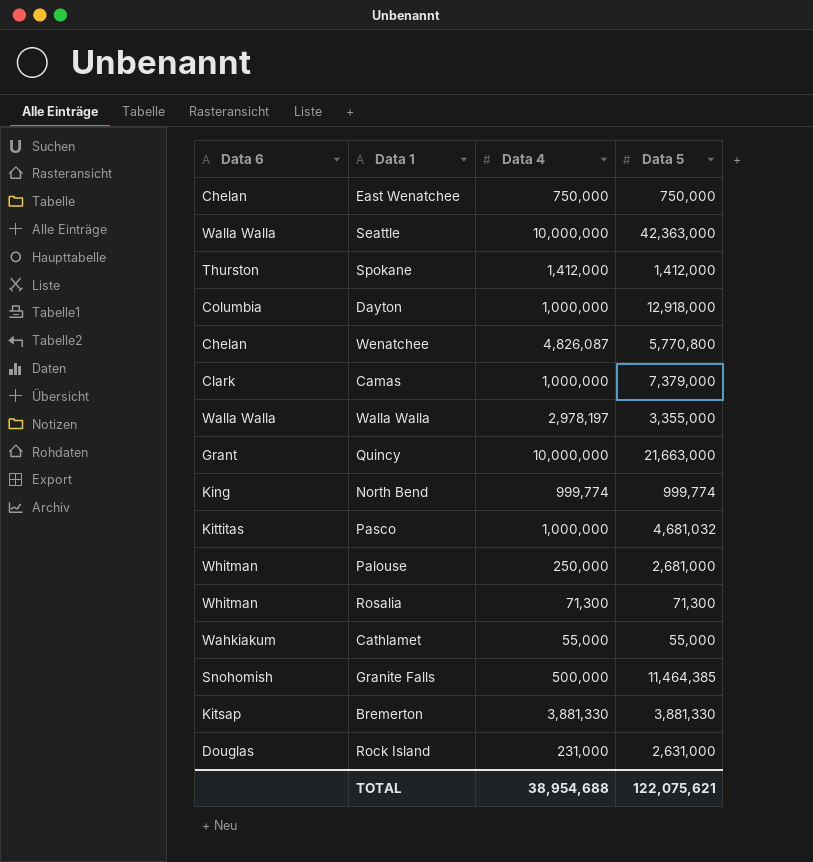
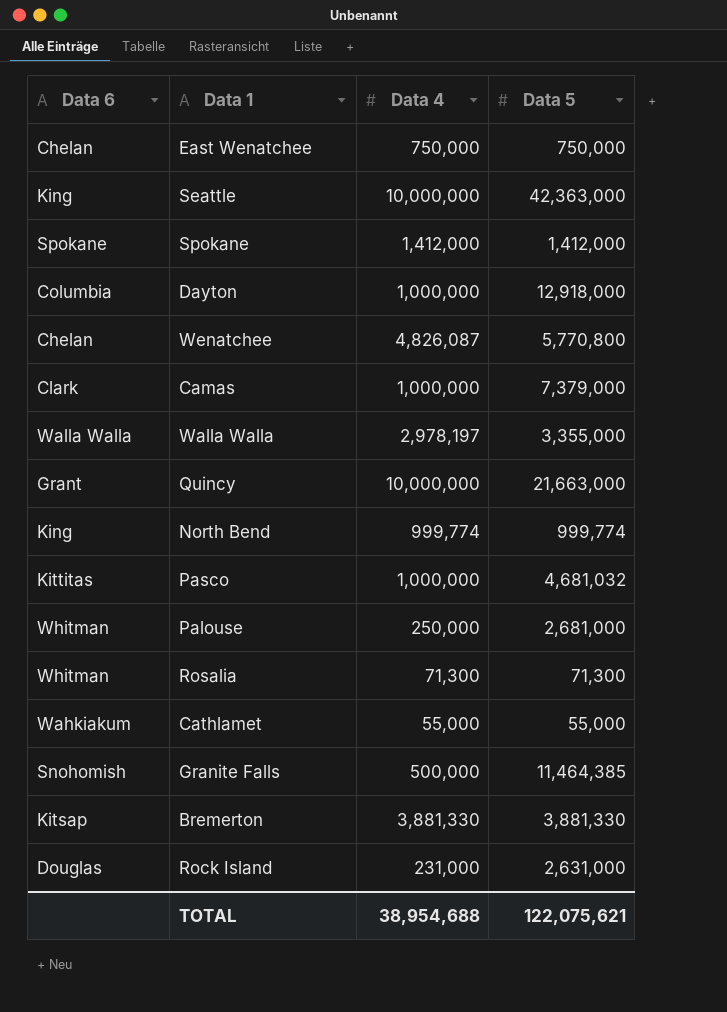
Seattle | Data 6: Walla Walla -> King
Spokane | Data 6: Thurston -> Spokane

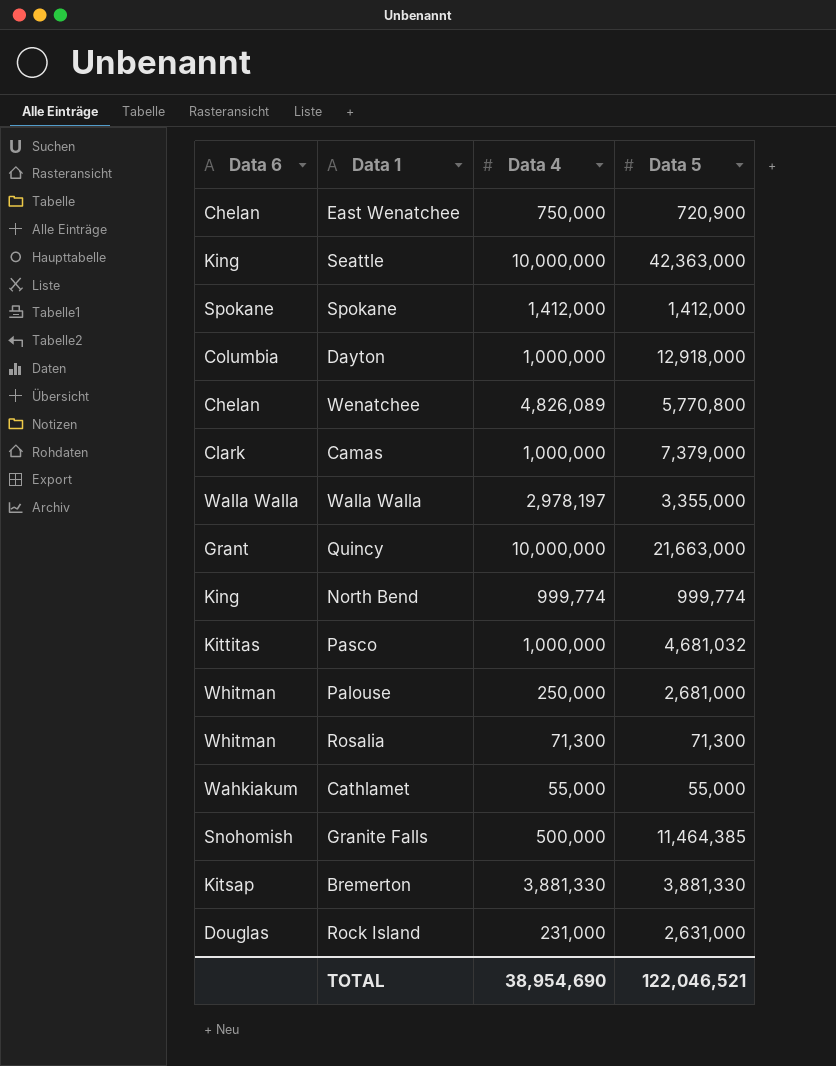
East Wenatchee | Data 5: 750,000 -> 720,900
Wenatchee | Data 4: 4,826,087 -> 4,826,089
TOTAL | Data 4: 38,954,688 -> 38,954,690
TOTAL | Data 5: 122,075,621 -> 122,046,521

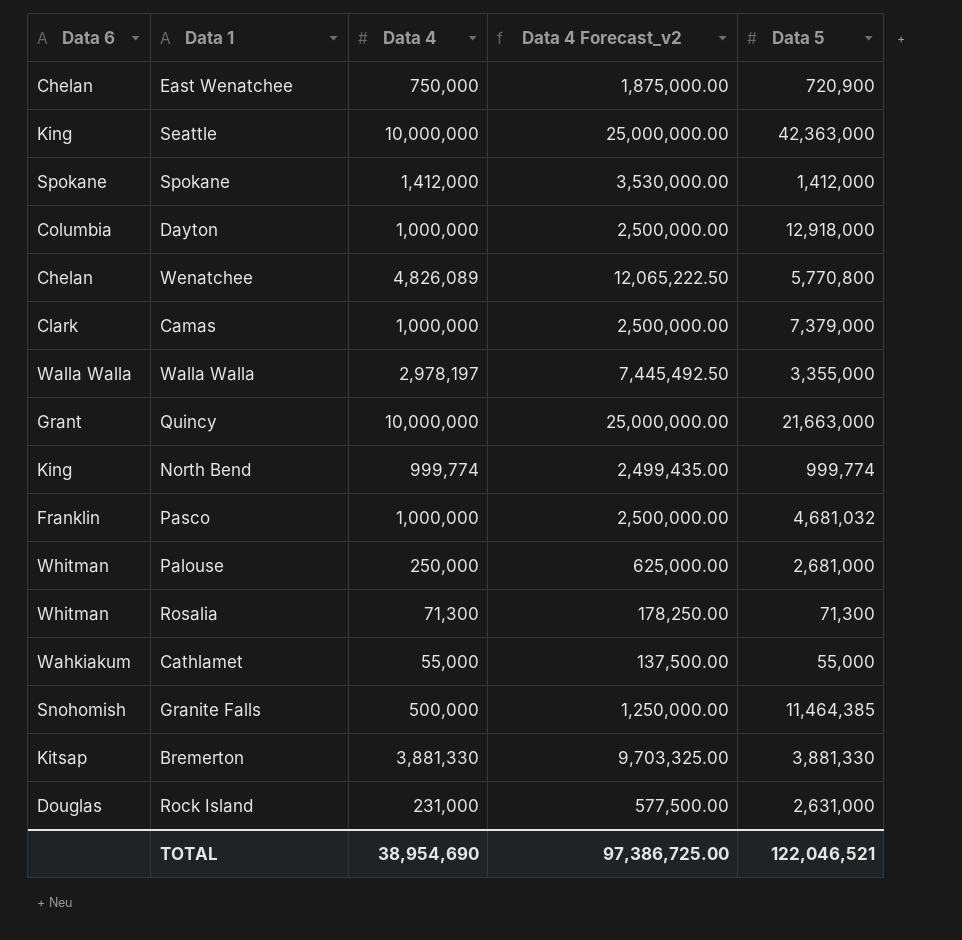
column Data 4 Forecast_v2 | formula: none -> [Data 4] * 2.5
Pasco | Data 6: Kittitas -> Franklin

